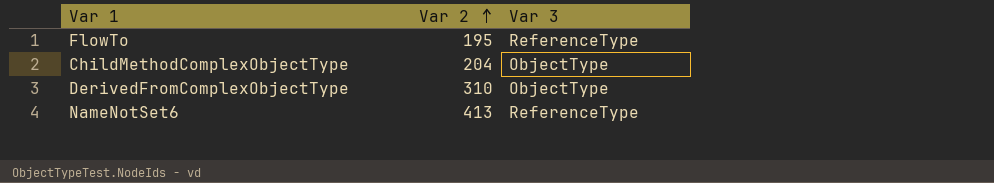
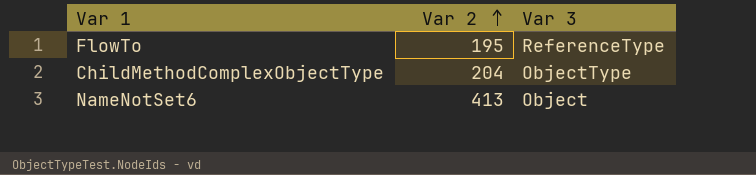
row DerivedFromComplexObjectType: 310 | ObjectType -> none
NameNotSet6 | Var 3: ReferenceType -> Object

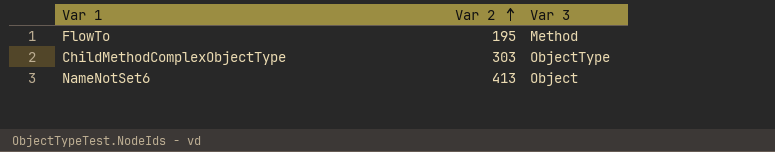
FlowTo | Var 3: ReferenceType -> Method
ChildMethodComplexObjectType | Var 2: 204 -> 303

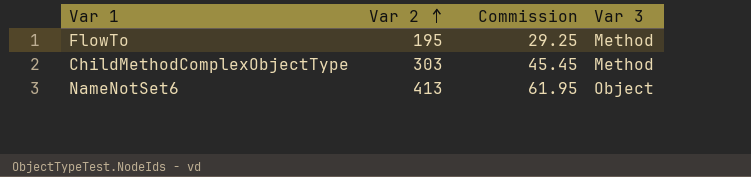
column Commission | formula: none -> [Var 2] * 0.15
ChildMethodComplexObjectType | Var 3: ObjectType -> Method

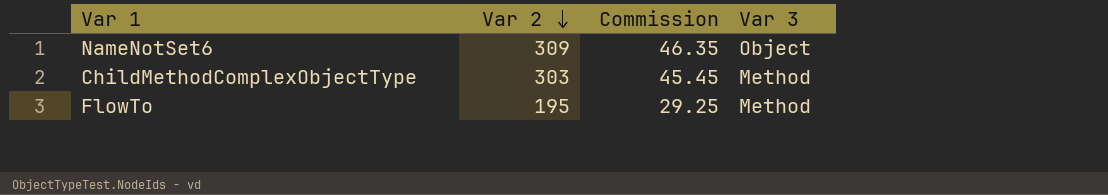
row order: Var 2 ascending -> Var 2 descending
NameNotSet6 | Var 2: 413 -> 309
NameNotSet6 | Commission: 61.95 -> 46.35

